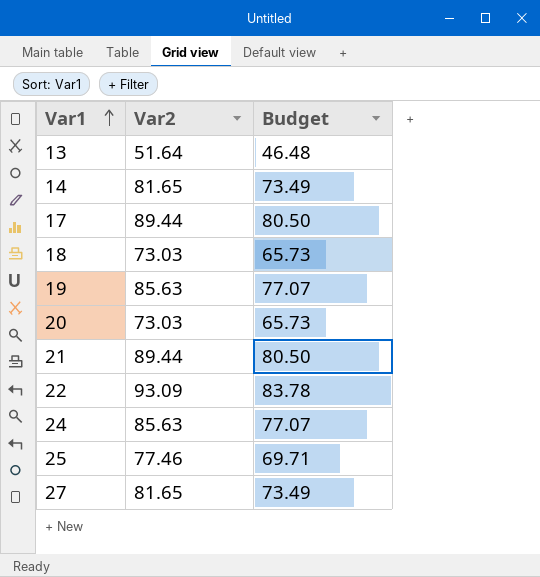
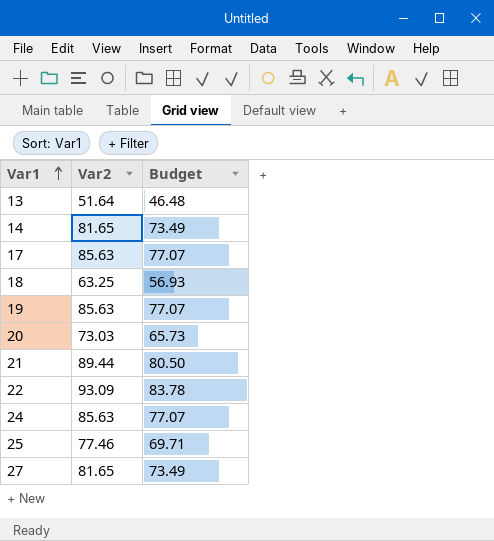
17 | Var2: 89.44 -> 85.63
17 | Budget: 80.50 -> 77.07
18 | Var2: 73.03 -> 63.25
18 | Budget: 65.73 -> 56.93

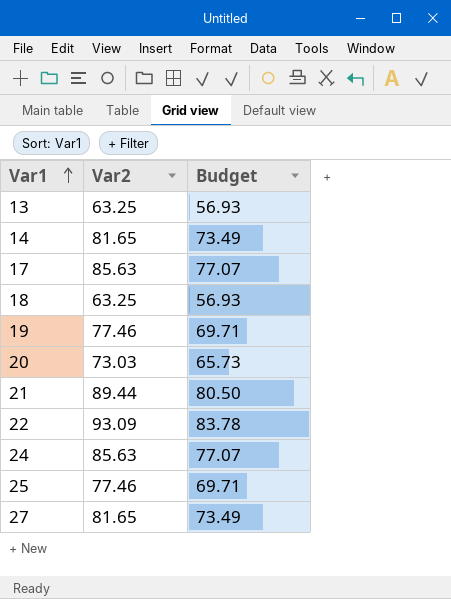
13 | Var2: 51.64 -> 63.25
13 | Budget: 46.48 -> 56.93
19 | Var2: 85.63 -> 77.46
19 | Budget: 77.07 -> 69.71

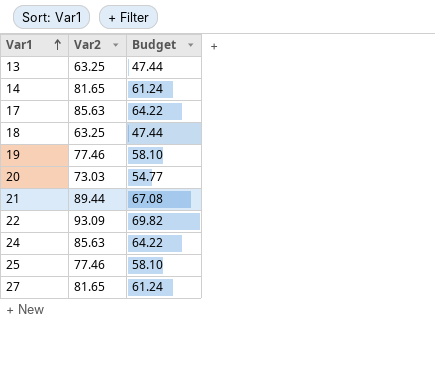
column Budget | formula: [Var2] * 0.9 -> [Var2] * 0.75

